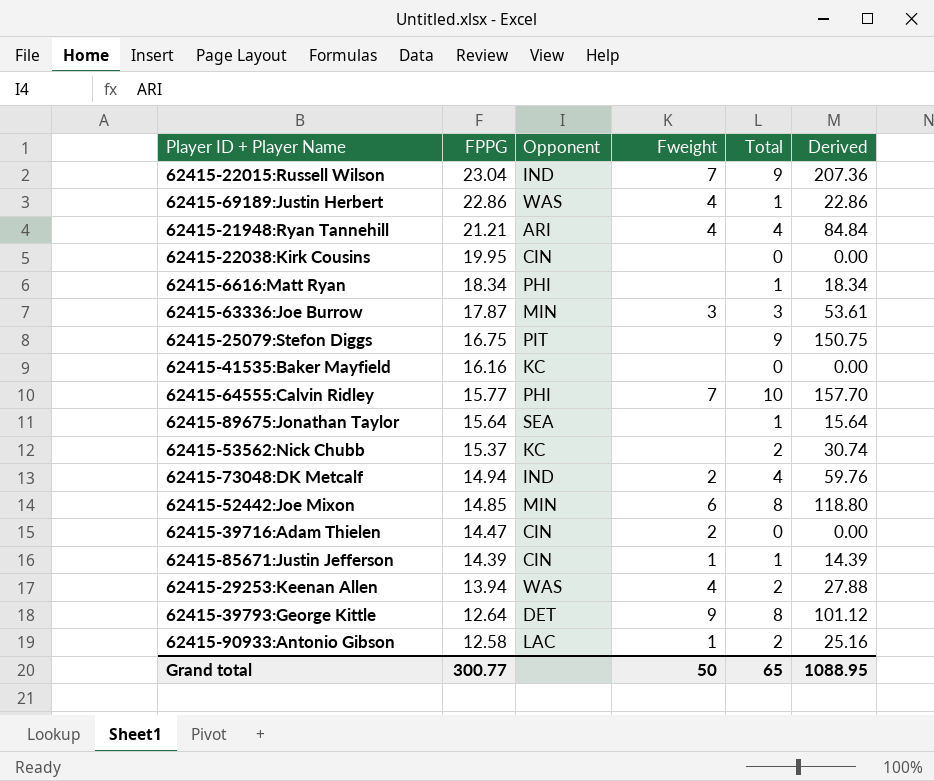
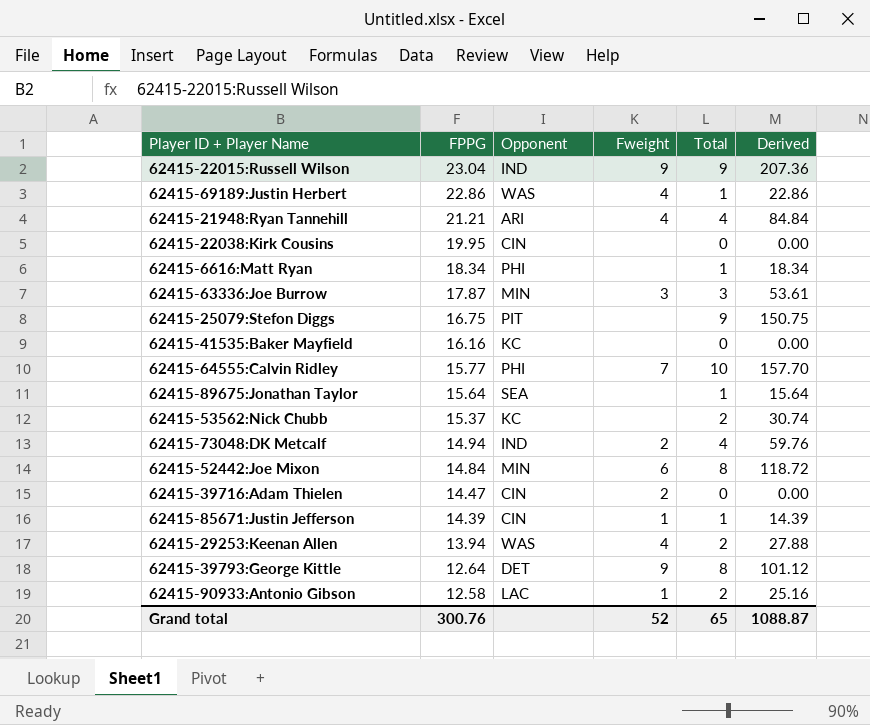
62415-22015:Russell Wilson | Fweight: 7 -> 9
62415-52442:Joe Mixon | FPPG: 14.85 -> 14.84
62415-52442:Joe Mixon | Derived: 118.80 -> 118.72
Grand total | FPPG: 300.77 -> 300.76
Grand total | Fweight: 50 -> 52
Grand total | Derived: 1088.95 -> 1088.87

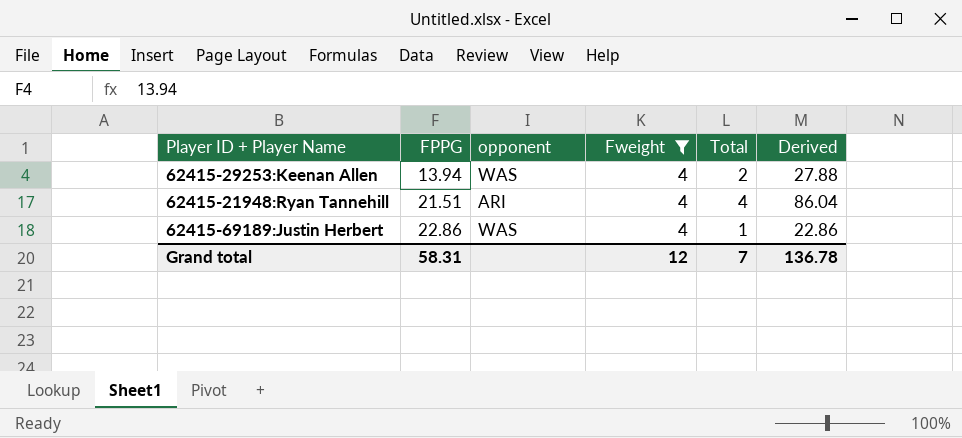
filter: none -> Fweight = 4
row order: FPPG descending -> FPPG ascending
column name: Opponent -> opponent
62415-21948:Ryan Tannehill | FPPG: 21.21 -> 21.51
62415-21948:Ryan Tannehill | Derived: 84.84 -> 86.04
Grand total | FPPG: 300.76 -> 58.31
Grand total | Fweight: 52 -> 12
Grand total | Total: 65 -> 7
Grand total | Derived: 1088.87 -> 136.78

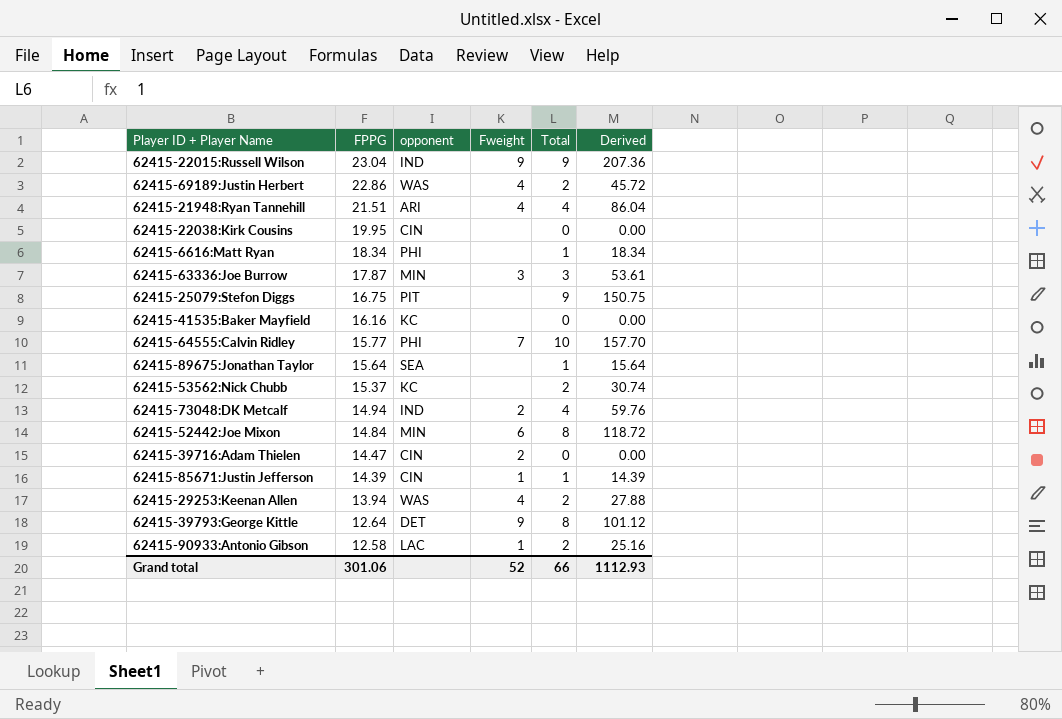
filter: Fweight = 4 -> none
row order: FPPG ascending -> FPPG descending
62415-69189:Justin Herbert | Total: 1 -> 2
62415-69189:Justin Herbert | Derived: 22.86 -> 45.72
Grand total | FPPG: 58.31 -> 301.06
Grand total | Fweight: 12 -> 52
Grand total | Total: 7 -> 66
Grand total | Derived: 136.78 -> 1112.93

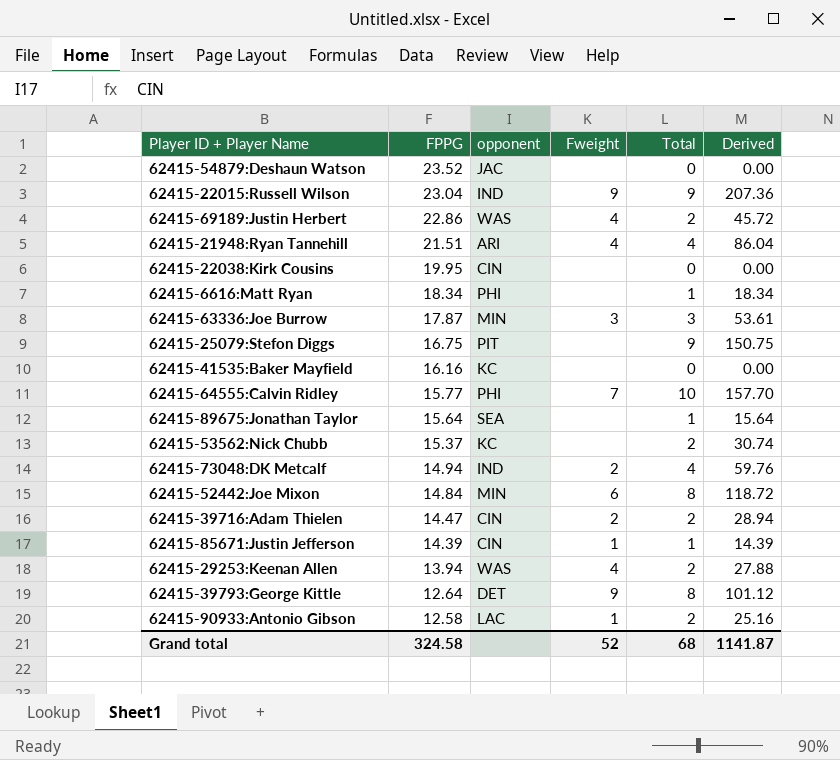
row 62415-54879:Deshaun Watson: none -> 23.52 | JAC | none | 0 | 0.00
62415-39716:Adam Thielen | Total: 0 -> 2
62415-39716:Adam Thielen | Derived: 0.00 -> 28.94
Grand total | FPPG: 301.06 -> 324.58
Grand total | Total: 66 -> 68
Grand total | Derived: 1112.93 -> 1141.87

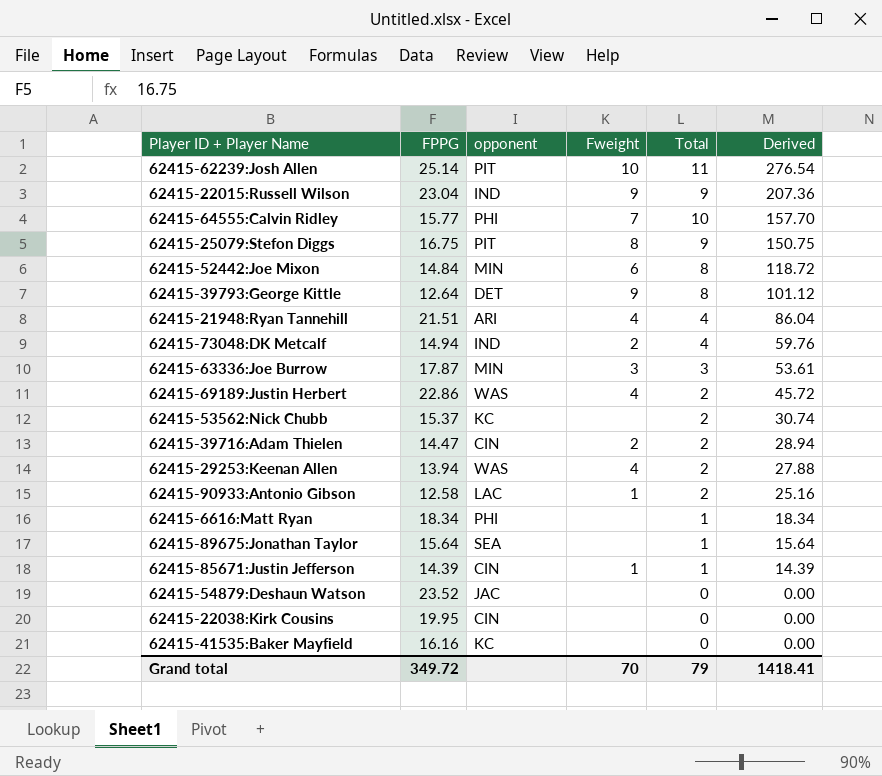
row order: FPPG descending -> Derived descending
row 62415-62239:Josh Allen: none -> 25.14 | PIT | 10 | 11 | 276.54
62415-25079:Stefon Diggs | Fweight: none -> 8
Grand total | FPPG: 324.58 -> 349.72
Grand total | Fweight: 52 -> 70
Grand total | Total: 68 -> 79
Grand total | Derived: 1141.87 -> 1418.41

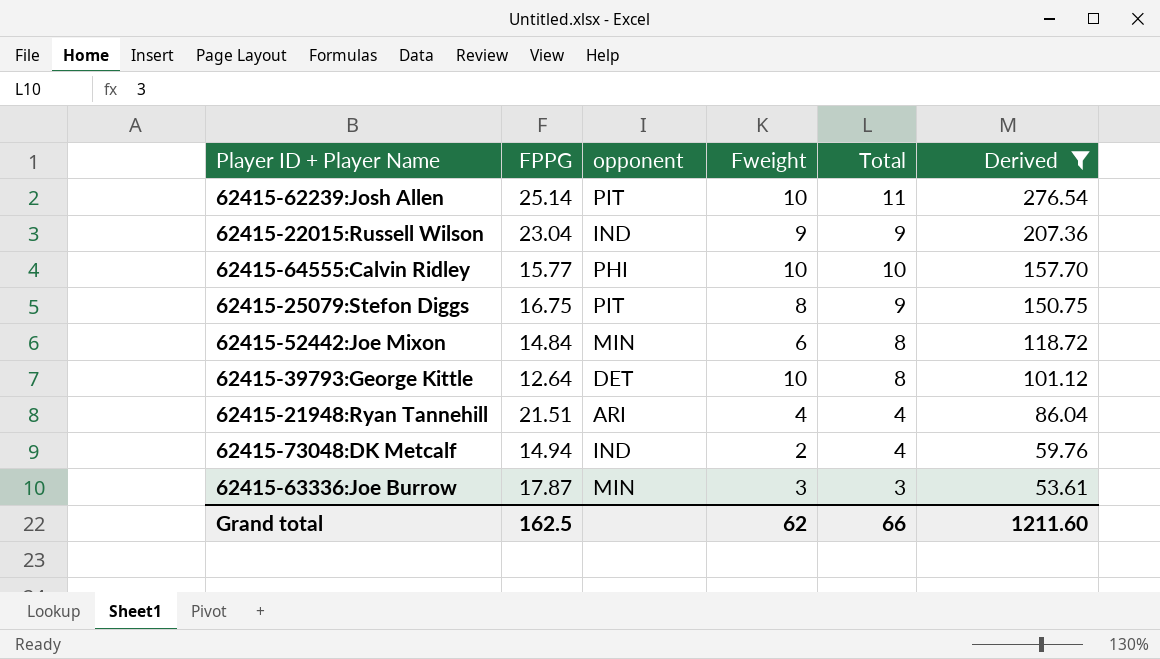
filter: none -> Derived >= 53.61
62415-64555:Calvin Ridley | Fweight: 7 -> 10
62415-39793:George Kittle | Fweight: 9 -> 10
Grand total | FPPG: 349.72 -> 162.5
Grand total | Fweight: 70 -> 62
Grand total | Total: 79 -> 66
Grand total | Derived: 1418.41 -> 1211.60

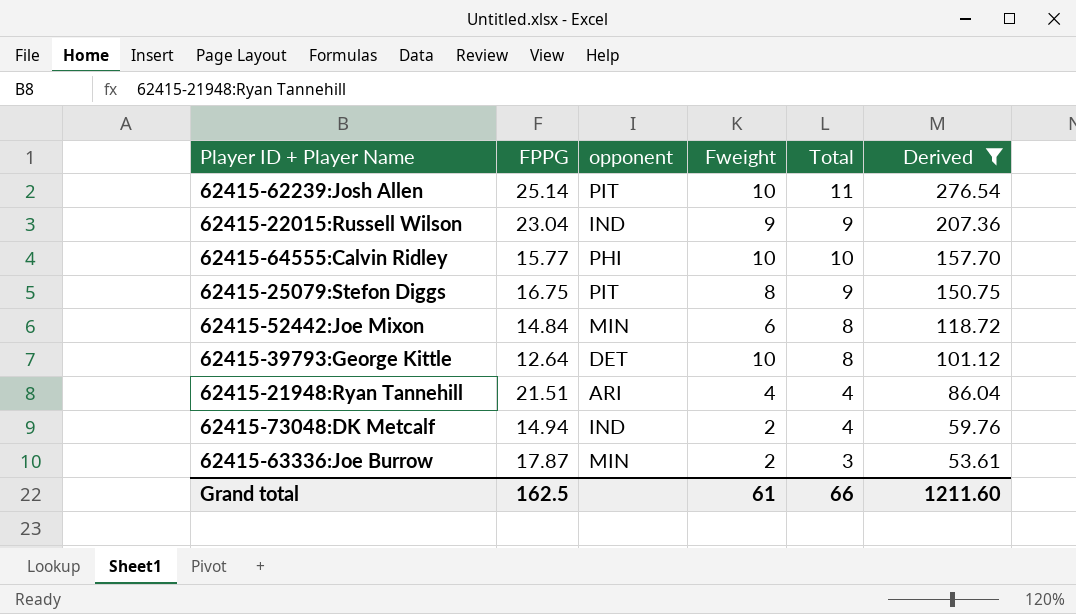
62415-63336:Joe Burrow | Fweight: 3 -> 2
Grand total | Fweight: 62 -> 61

